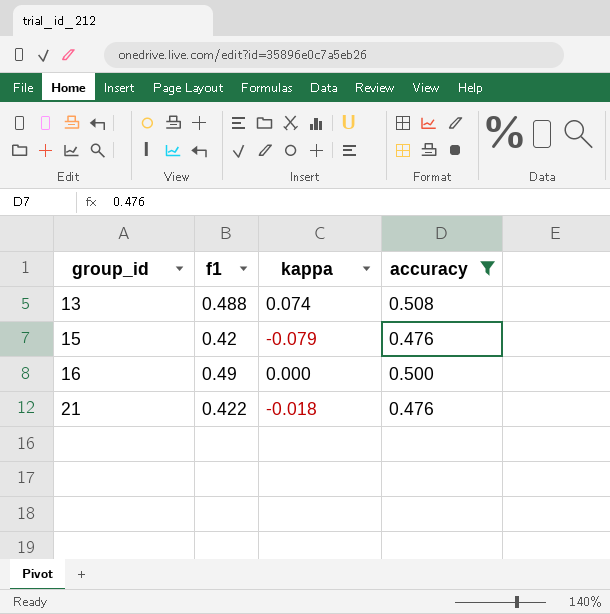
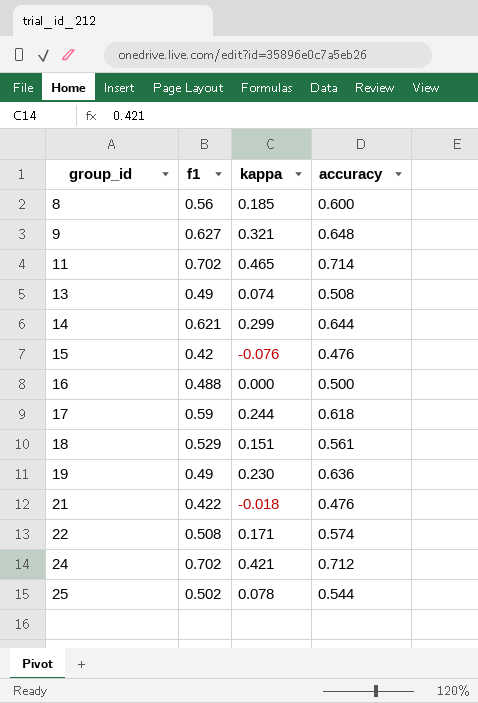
filter: accuracy <= 0.508 -> none
13 | f1: 0.488 -> 0.49
15 | kappa: -0.079 -> -0.076
16 | f1: 0.49 -> 0.488

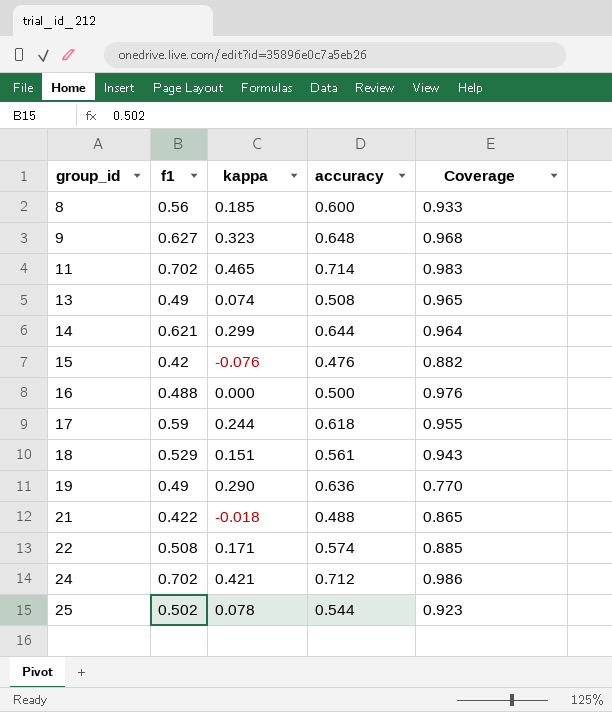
column Coverage | formula: none -> [f1] / [accuracy]
9 | kappa: 0.321 -> 0.323
19 | kappa: 0.230 -> 0.290
21 | accuracy: 0.476 -> 0.488

